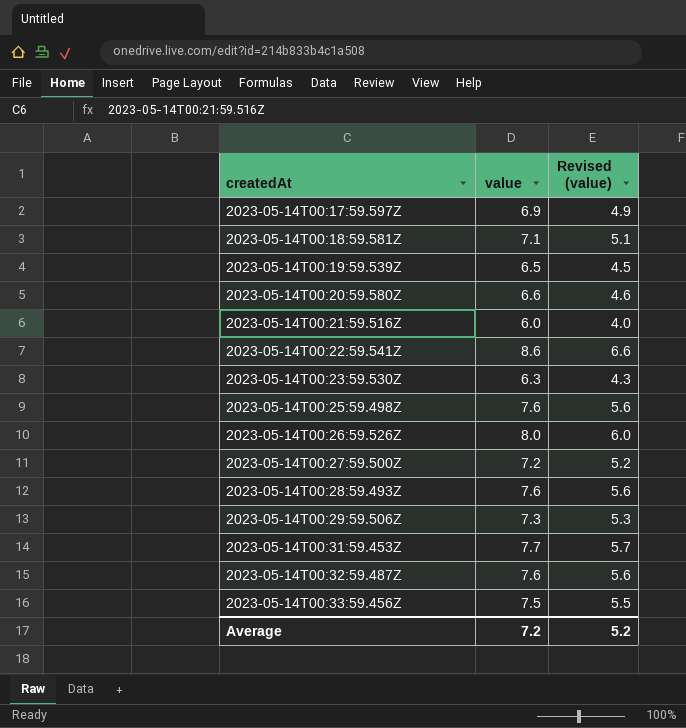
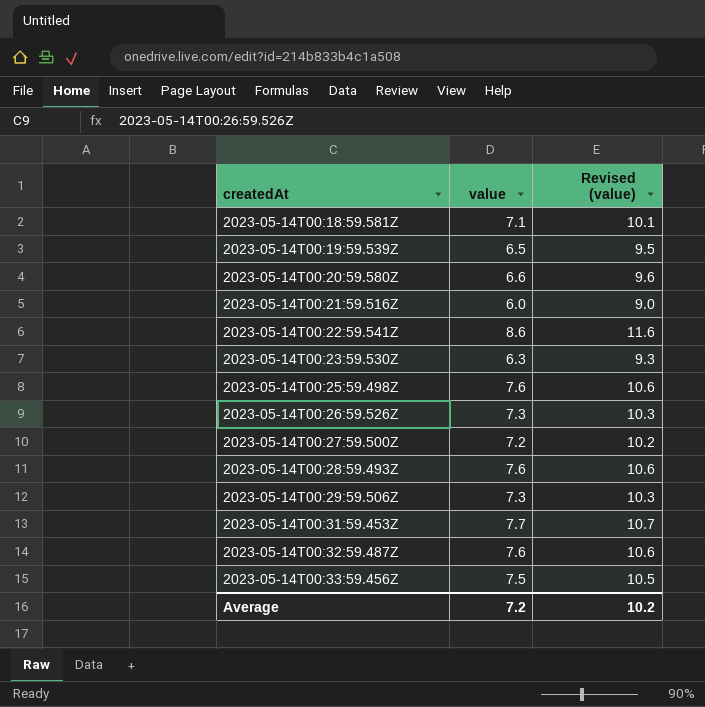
column Revised (value) | formula: [value] - 2 -> [value] + 3
row 2023-05-14T00:17:59.597Z: 6.9 | 4.9 -> none
2023-05-14T00:26:59.526Z | value: 8.0 -> 7.3
Average | Revised (value): 5.2 -> 10.2

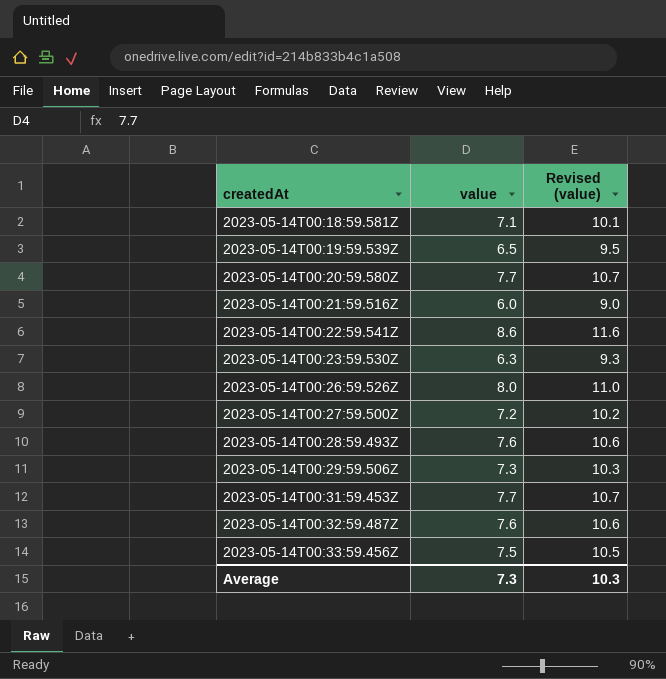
row 2023-05-14T00:25:59.498Z: 7.6 | 10.6 -> none
2023-05-14T00:20:59.580Z | value: 6.6 -> 7.7
2023-05-14T00:20:59.580Z | Revised (value): 9.6 -> 10.7
2023-05-14T00:26:59.526Z | value: 7.3 -> 8.0
2023-05-14T00:26:59.526Z | Revised (value): 10.3 -> 11.0
Average | value: 7.2 -> 7.3
Average | Revised (value): 10.2 -> 10.3

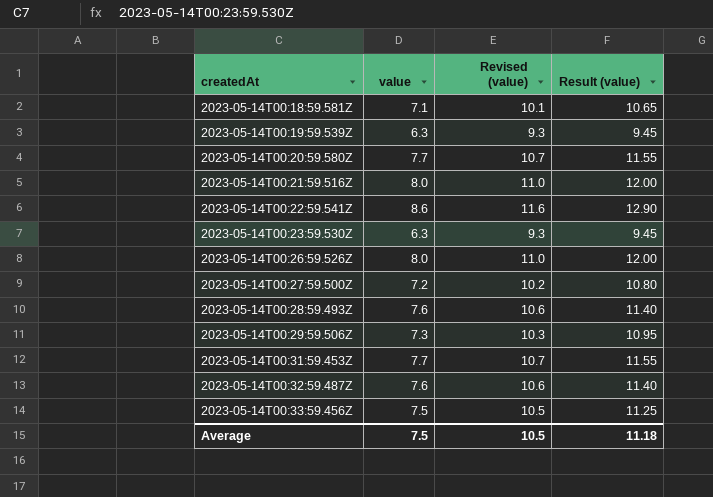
column Result (value) | formula: none -> [value] * 1.5
2023-05-14T00:19:59.539Z | value: 6.5 -> 6.3
2023-05-14T00:19:59.539Z | Revised (value): 9.5 -> 9.3
2023-05-14T00:21:59.516Z | value: 6.0 -> 8.0
2023-05-14T00:21:59.516Z | Revised (value): 9.0 -> 11.0
Average | value: 7.3 -> 7.5
Average | Revised (value): 10.3 -> 10.5

